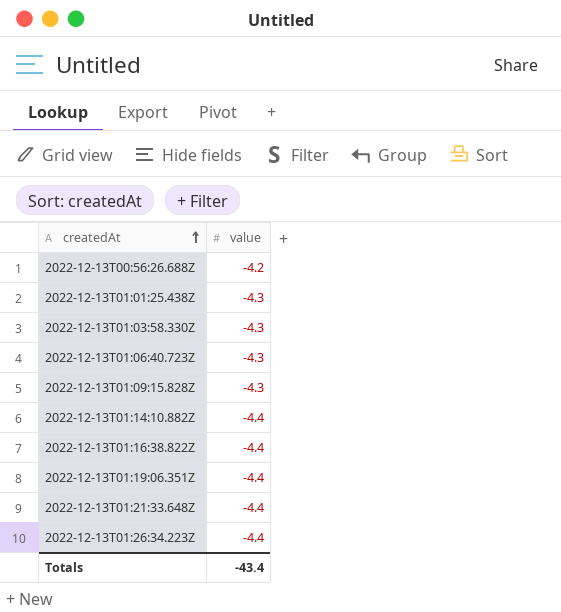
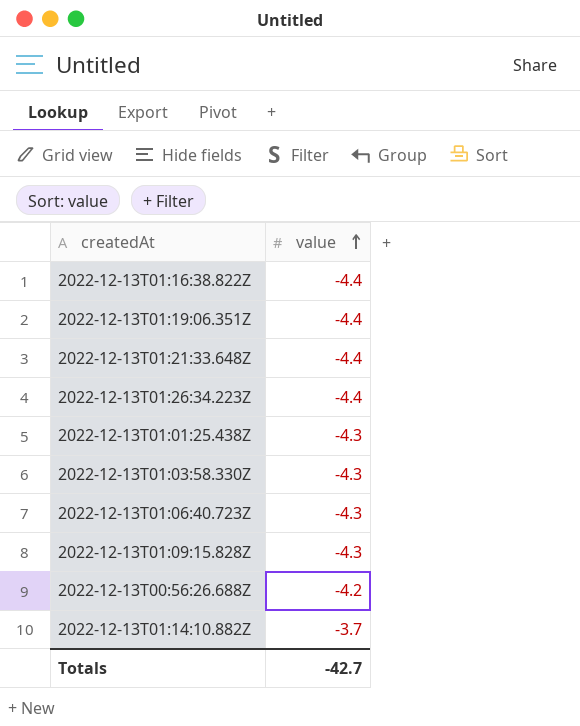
row order: createdAt ascending -> value ascending
2022-12-13T01:14:10.882Z | value: -4.4 -> -3.7
Totals | value: -43.4 -> -42.7

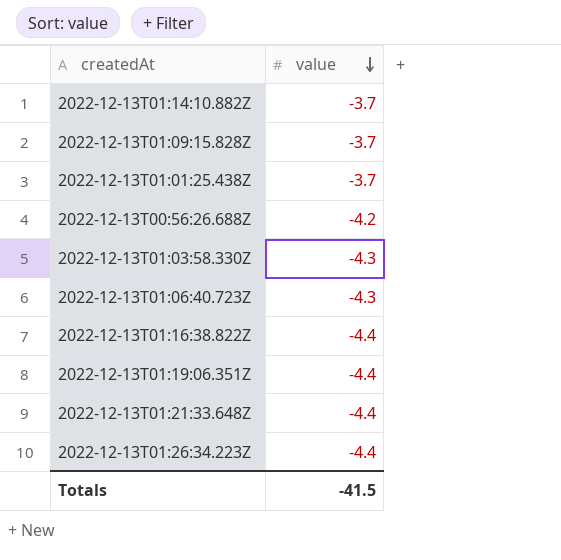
row order: value ascending -> value descending
2022-12-13T01:09:15.828Z | value: -4.3 -> -3.7
2022-12-13T01:01:25.438Z | value: -4.3 -> -3.7
Totals | value: -42.7 -> -41.5

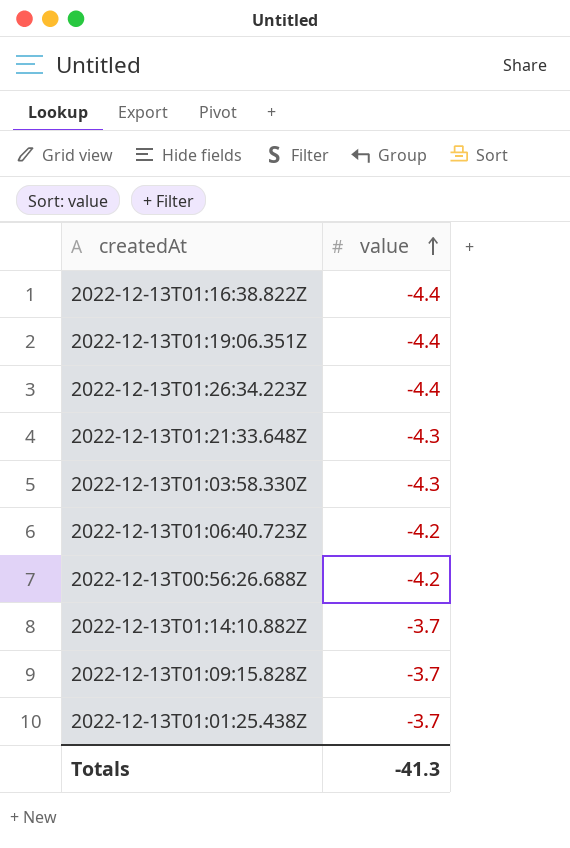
row order: value descending -> value ascending
2022-12-13T01:21:33.648Z | value: -4.4 -> -4.3
2022-12-13T01:06:40.723Z | value: -4.3 -> -4.2
Totals | value: -41.5 -> -41.3

